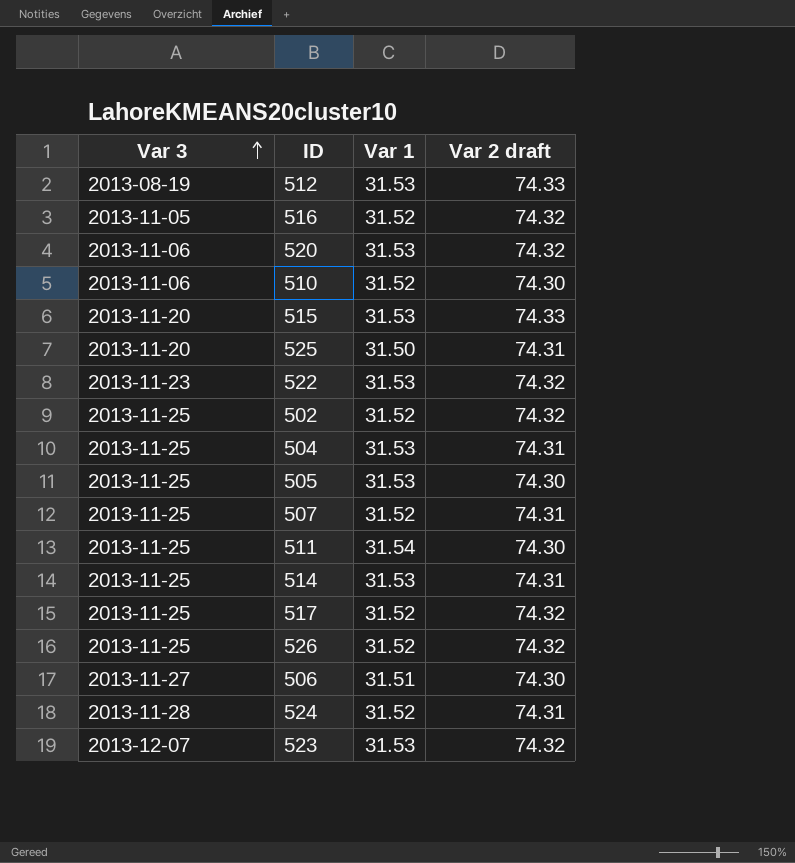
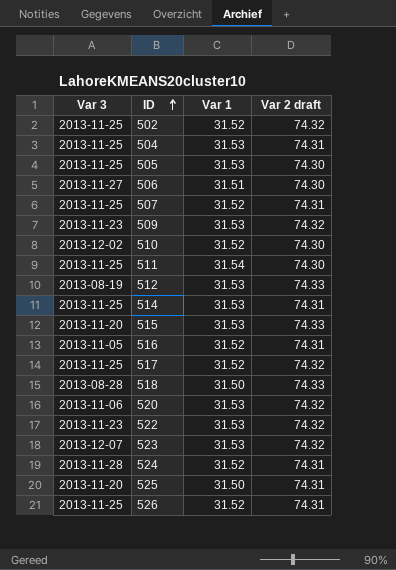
row order: Var 3 ascending -> ID ascending
row 509: none -> 2013-11-23 | 31.53 | 74.32
510 | Var 3: 2013-11-06 -> 2013-12-02
516 | Var 2 draft: 74.32 -> 74.31
row 518: none -> 2013-08-28 | 31.50 | 74.33
526 | Var 2 draft: 74.32 -> 74.31

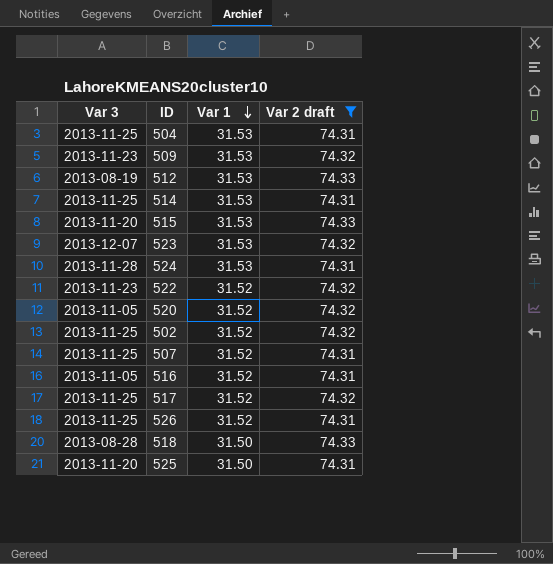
filter: none -> Var 2 draft != 74.30
row order: ID ascending -> Var 1 descending
524 | Var 1: 31.52 -> 31.53
522 | Var 1: 31.53 -> 31.52
520 | Var 3: 2013-11-06 -> 2013-11-05
520 | Var 1: 31.53 -> 31.52

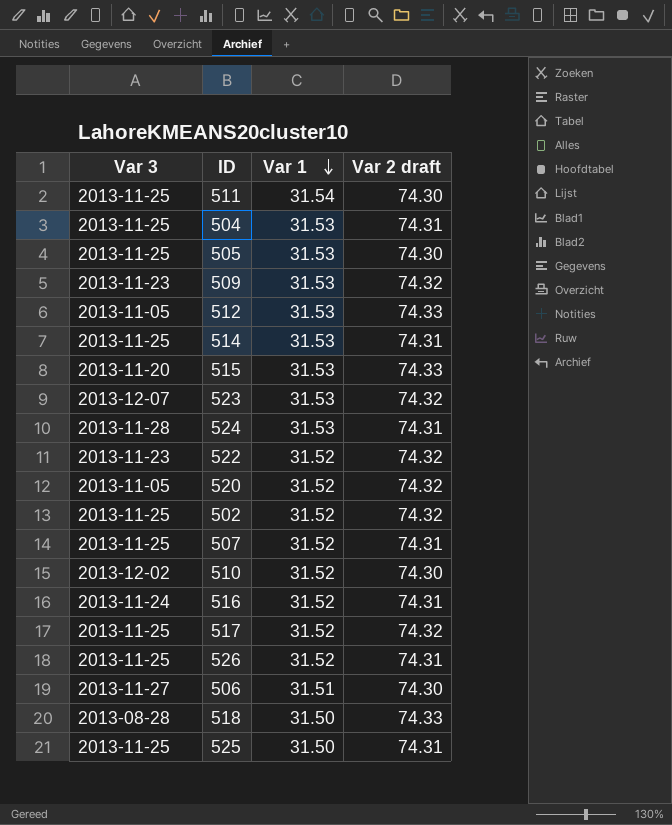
filter: Var 2 draft != 74.30 -> none
512 | Var 3: 2013-08-19 -> 2013-11-05
516 | Var 3: 2013-11-05 -> 2013-11-24
525 | Var 3: 2013-11-20 -> 2013-11-25

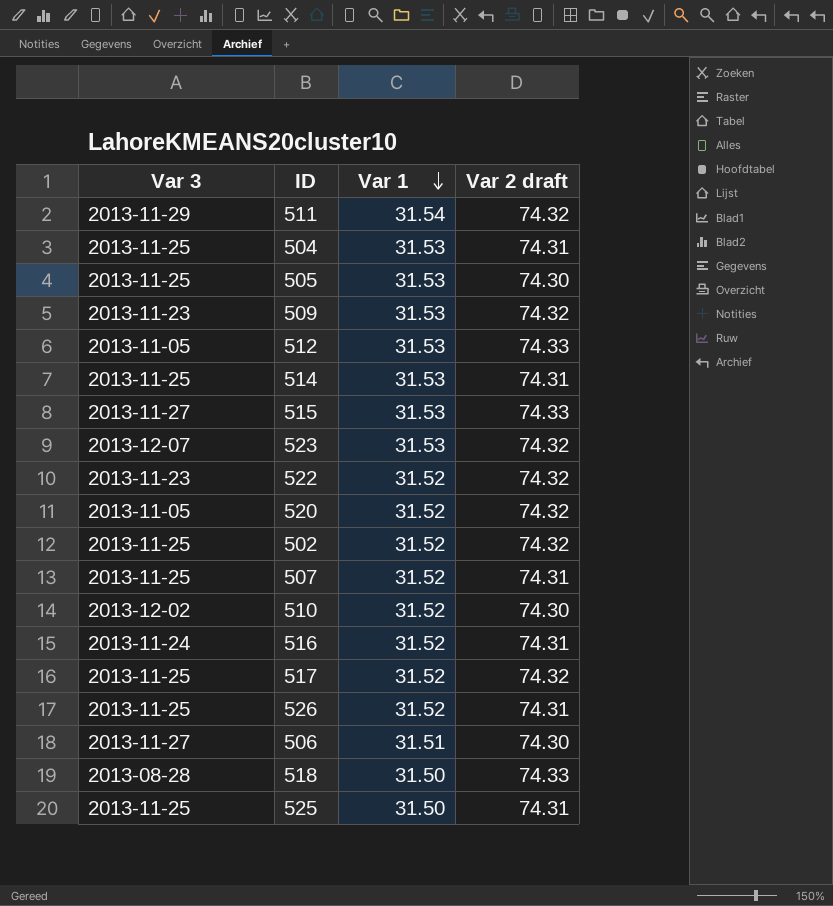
row 524: 2013-11-28 | 31.53 | 74.31 -> none
511 | Var 3: 2013-11-25 -> 2013-11-29
511 | Var 2 draft: 74.30 -> 74.32
515 | Var 3: 2013-11-20 -> 2013-11-27

